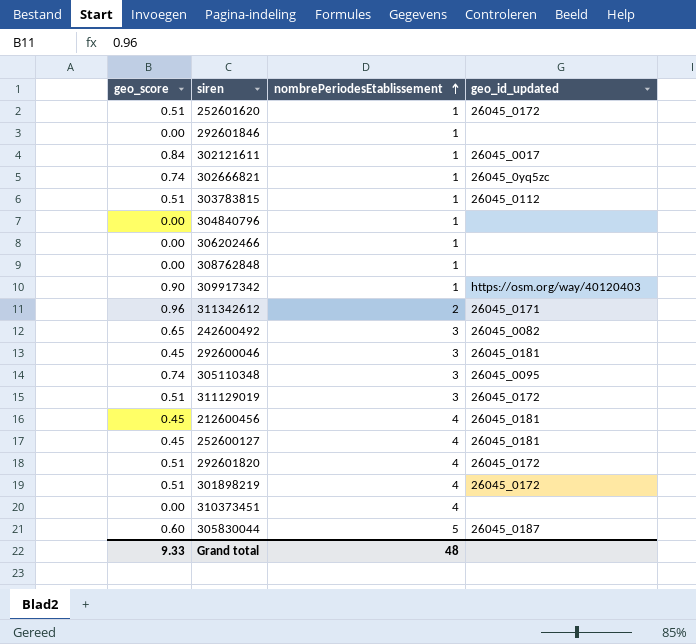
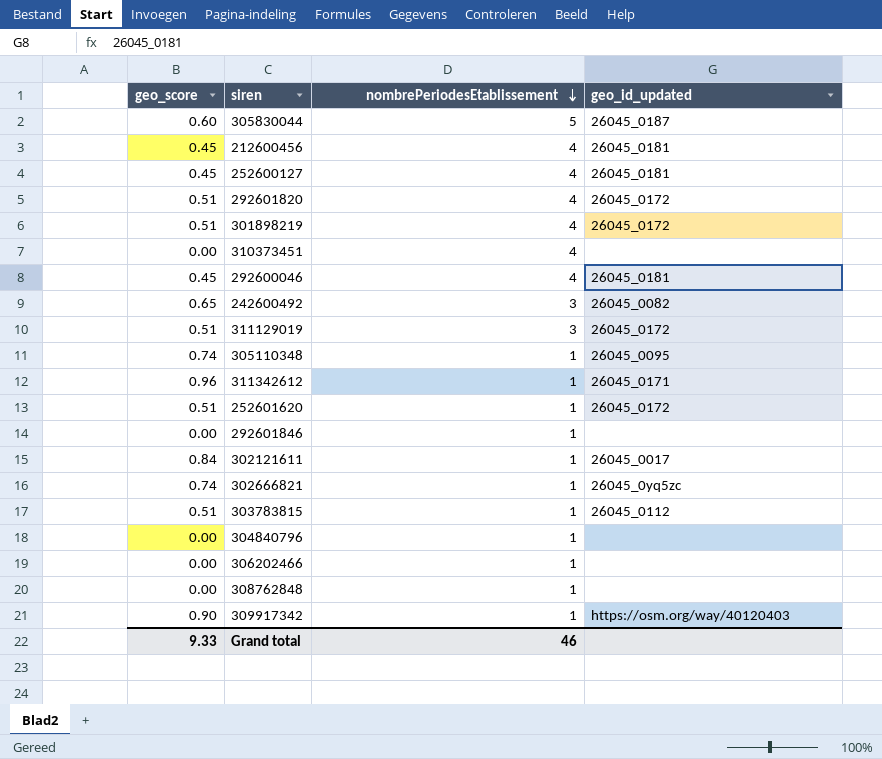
row order: nombrePeriodesEtablissement ascending -> nombrePeriodesEtablissement descending
292600046 | nombrePeriodesEtablissement: 3 -> 4
305110348 | nombrePeriodesEtablissement: 3 -> 1
311342612 | nombrePeriodesEtablissement: 2 -> 1
Grand total | nombrePeriodesEtablissement: 48 -> 46

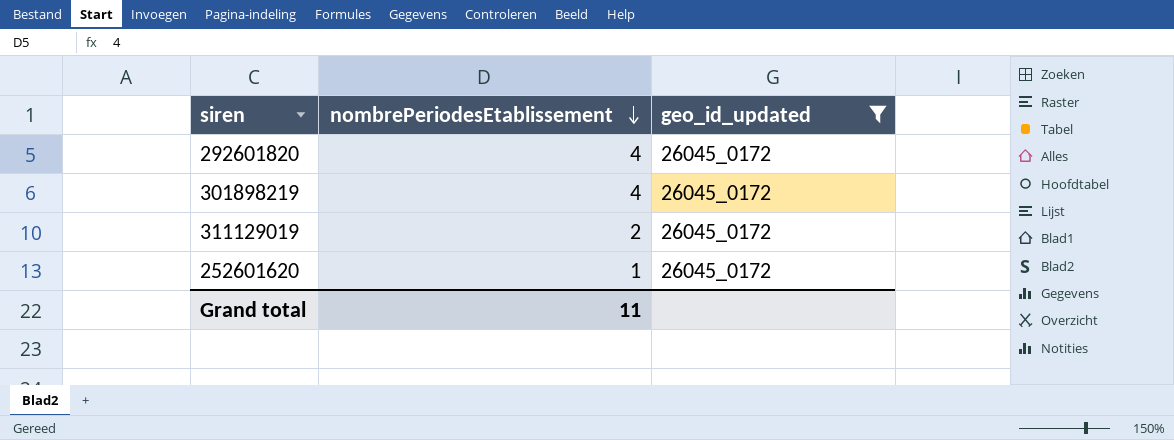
filter: none -> geo_id_updated = 26045_0172
column geo_score | position: 1 -> none
311129019 | nombrePeriodesEtablissement: 3 -> 2
Grand total | nombrePeriodesEtablissement: 46 -> 11

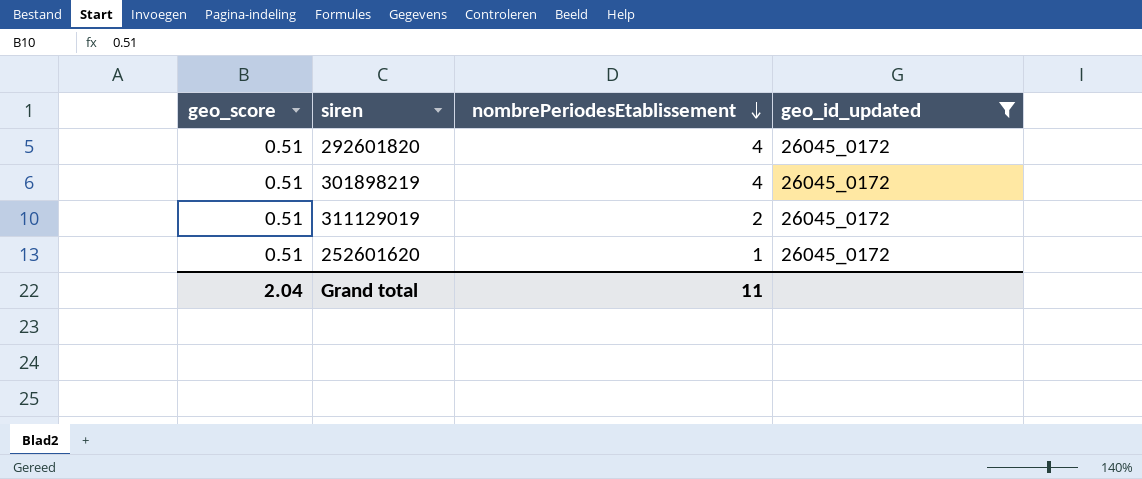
column geo_score | position: none -> 1

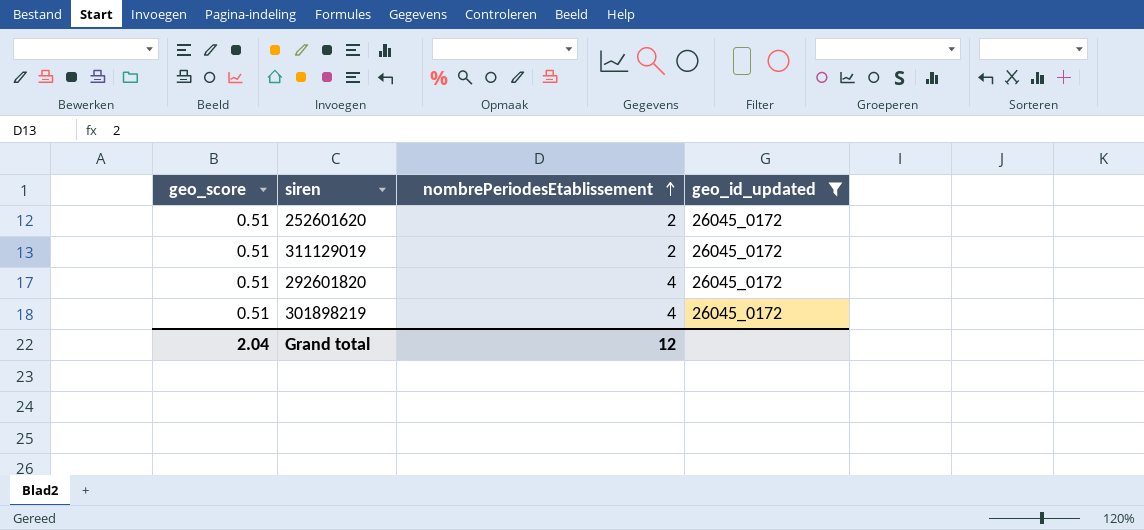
row order: nombrePeriodesEtablissement descending -> nombrePeriodesEtablissement ascending
252601620 | nombrePeriodesEtablissement: 1 -> 2
Grand total | nombrePeriodesEtablissement: 11 -> 12

